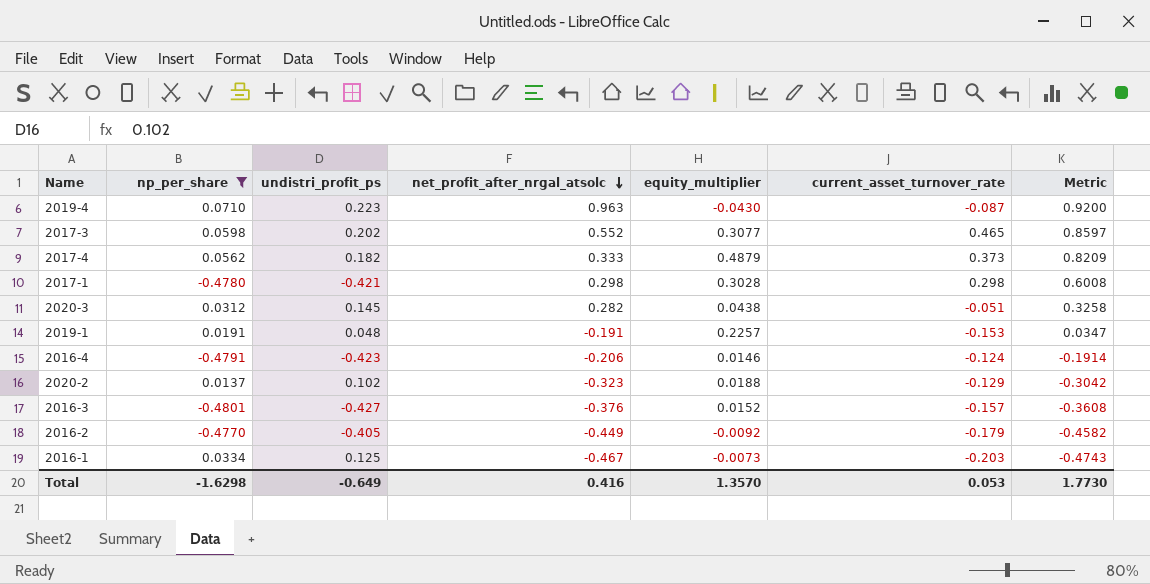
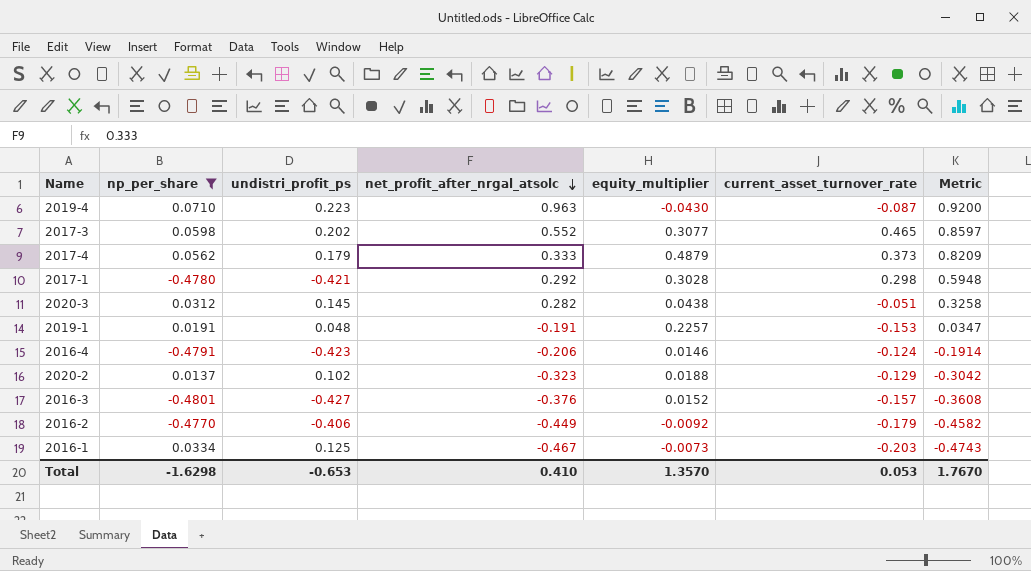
2017-4 | undistri_profit_ps: 0.182 -> 0.179
2017-1 | net_profit_after_nrgal_atsolc: 0.298 -> 0.292
2017-1 | Metric: 0.6008 -> 0.5948
2016-2 | undistri_profit_ps: -0.405 -> -0.406
Total | undistri_profit_ps: -0.649 -> -0.653
Total | net_profit_after_nrgal_atsolc: 0.416 -> 0.410
Total | Metric: 1.7730 -> 1.7670

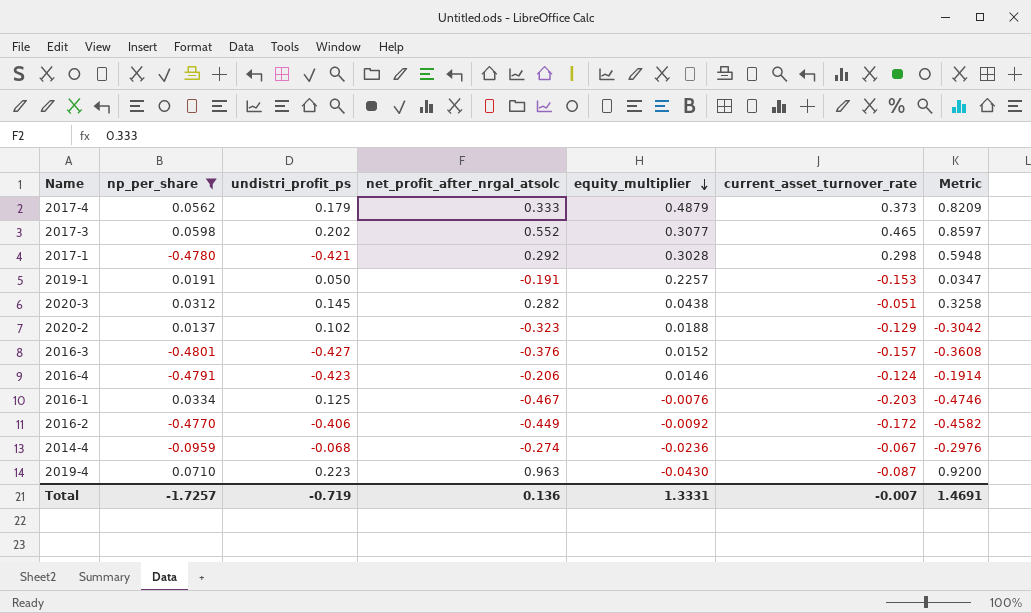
row order: net_profit_after_nrgal_atsolc descending -> equity_multiplier descending
2019-1 | undistri_profit_ps: 0.048 -> 0.050
2016-1 | equity_multiplier: -0.0073 -> -0.0076
2016-1 | Metric: -0.4743 -> -0.4746
2016-2 | current_asset_turnover_rate: -0.179 -> -0.172
row 2014-4: none -> -0.0959 | -0.068 | -0.274 | -0.0236 | -0.067 | -0.2976
Total | np_per_share: -1.6298 -> -1.7257
Total | undistri_profit_ps: -0.653 -> -0.719
Total | net_profit_after_nrgal_atsolc: 0.410 -> 0.136
Total | equity_multiplier: 1.3570 -> 1.3331
Total | current_asset_turnover_rate: 0.053 -> -0.007
Total | Metric: 1.7670 -> 1.4691

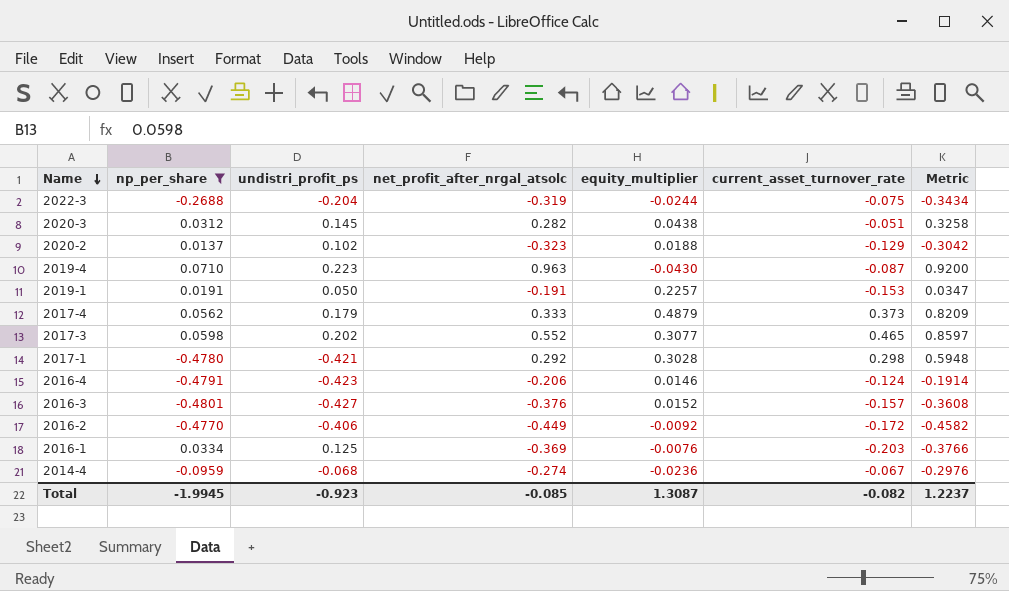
row order: equity_multiplier descending -> Name descending
row 2022-3: none -> -0.2688 | -0.204 | -0.319 | -0.0244 | -0.075 | -0.3434
2016-1 | net_profit_after_nrgal_atsolc: -0.467 -> -0.369
2016-1 | Metric: -0.4746 -> -0.3766
Total | np_per_share: -1.7257 -> -1.9945
Total | undistri_profit_ps: -0.719 -> -0.923
Total | net_profit_after_nrgal_atsolc: 0.136 -> -0.085
Total | equity_multiplier: 1.3331 -> 1.3087
Total | current_asset_turnover_rate: -0.007 -> -0.082
Total | Metric: 1.4691 -> 1.2237

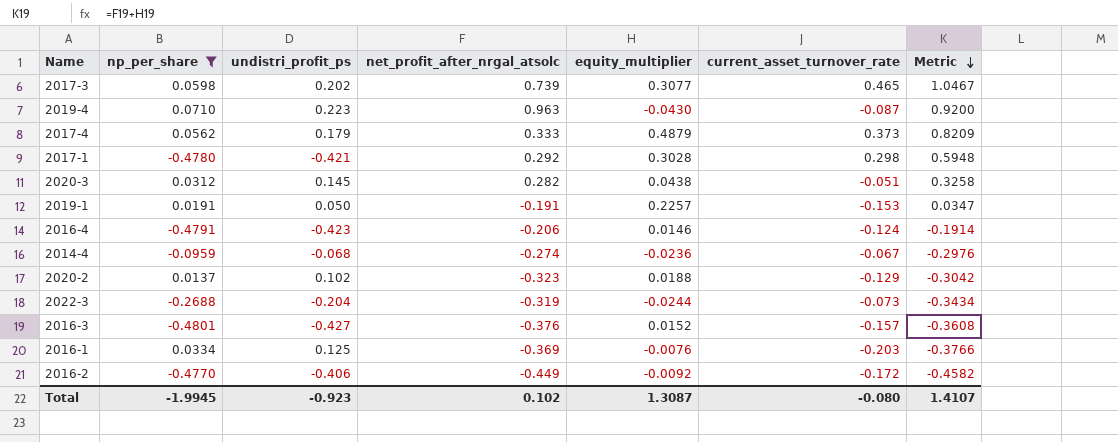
row order: Name descending -> Metric descending
2017-3 | net_profit_after_nrgal_atsolc: 0.552 -> 0.739
2017-3 | Metric: 0.8597 -> 1.0467
2022-3 | current_asset_turnover_rate: -0.075 -> -0.073
Total | net_profit_after_nrgal_atsolc: -0.085 -> 0.102
Total | current_asset_turnover_rate: -0.082 -> -0.080
Total | Metric: 1.2237 -> 1.4107

